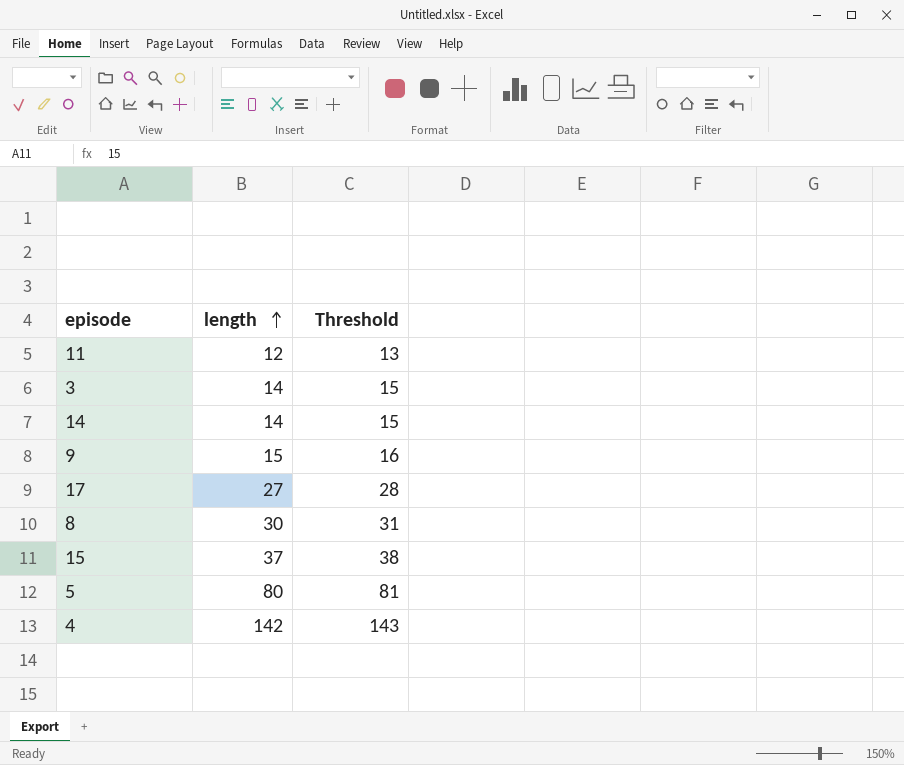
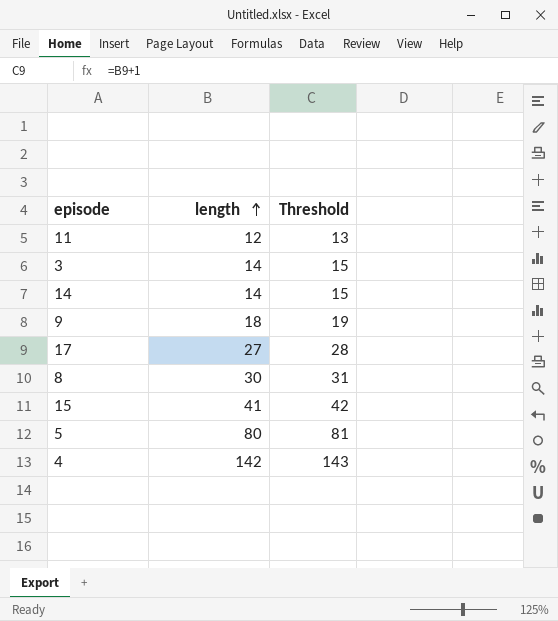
9 | length: 15 -> 18
9 | Threshold: 16 -> 19
15 | length: 37 -> 41
15 | Threshold: 38 -> 42

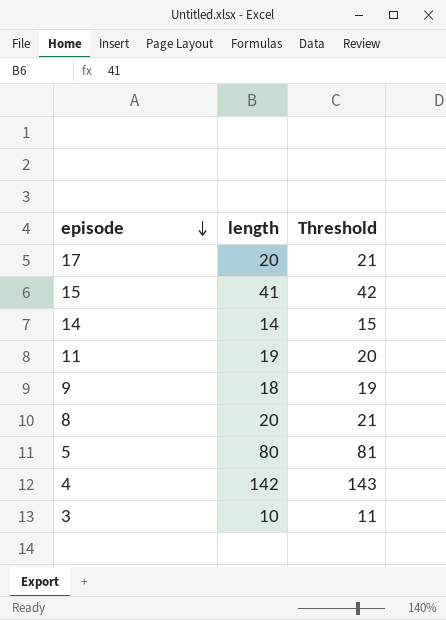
row order: length ascending -> episode descending
17 | length: 27 -> 20
17 | Threshold: 28 -> 21
11 | length: 12 -> 19
11 | Threshold: 13 -> 20
8 | length: 30 -> 20
8 | Threshold: 31 -> 21
3 | length: 14 -> 10
3 | Threshold: 15 -> 11

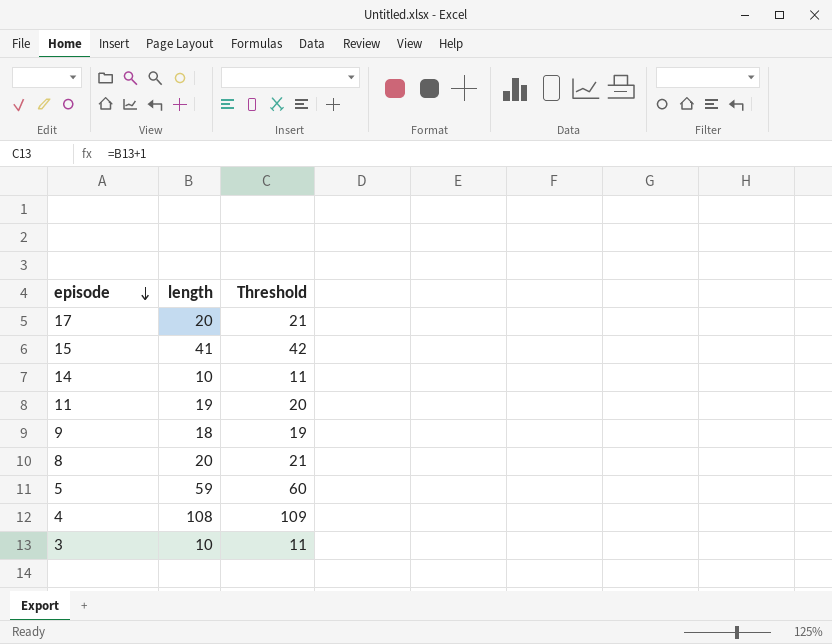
14 | length: 14 -> 10
14 | Threshold: 15 -> 11
5 | length: 80 -> 59
5 | Threshold: 81 -> 60
4 | length: 142 -> 108
4 | Threshold: 143 -> 109

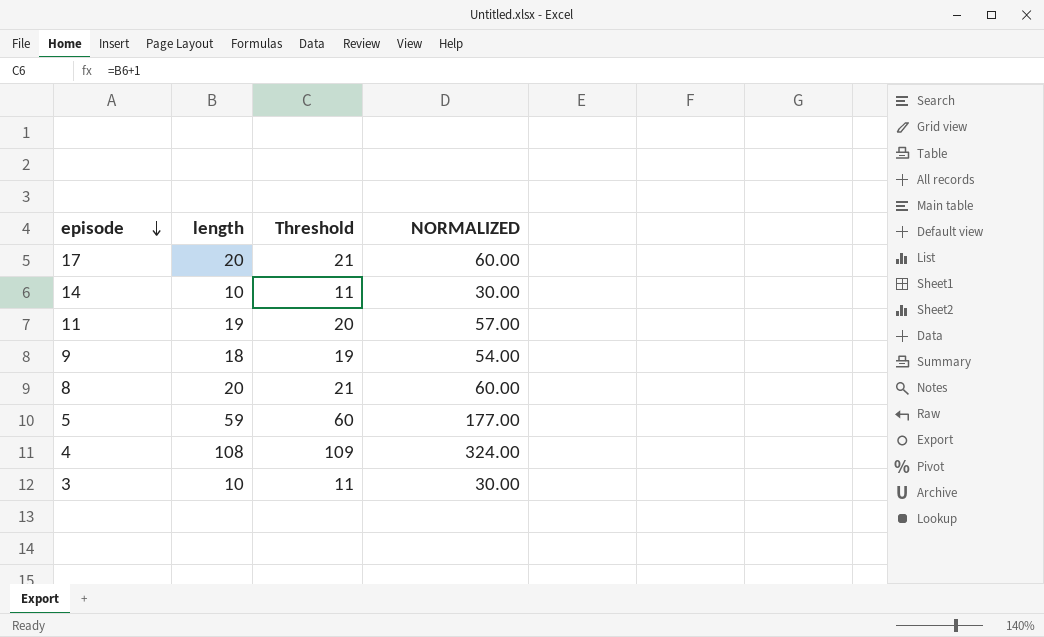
column NORMALIZED | formula: none -> [length] * 3
row 15: 41 | 42 -> none

